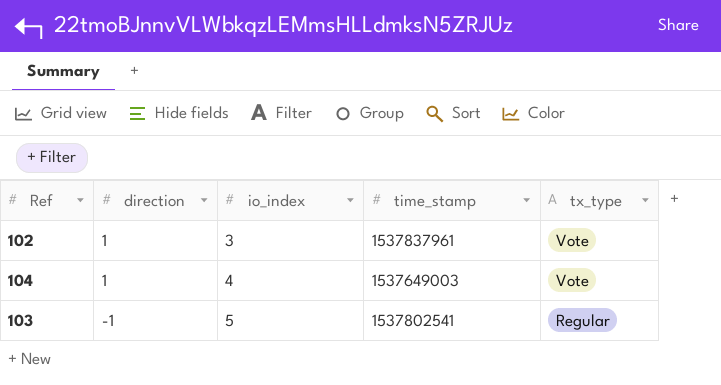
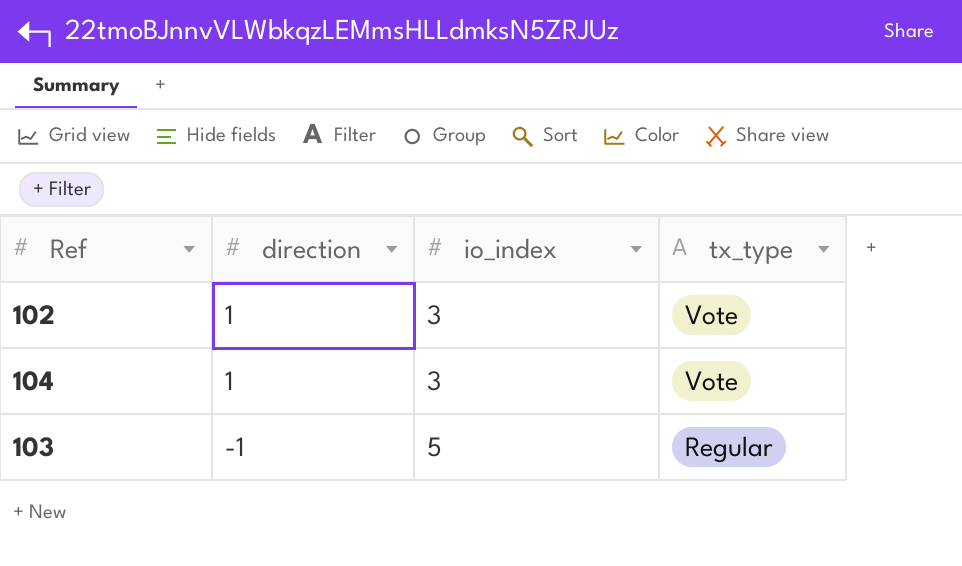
column time_stamp | position: 4 -> none
104 | io_index: 4 -> 3

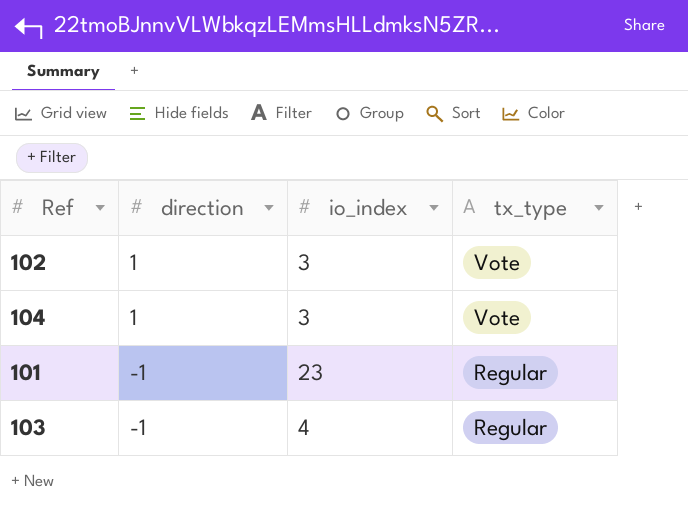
row 101: none -> -1 | 23 | Regular
103 | io_index: 5 -> 4

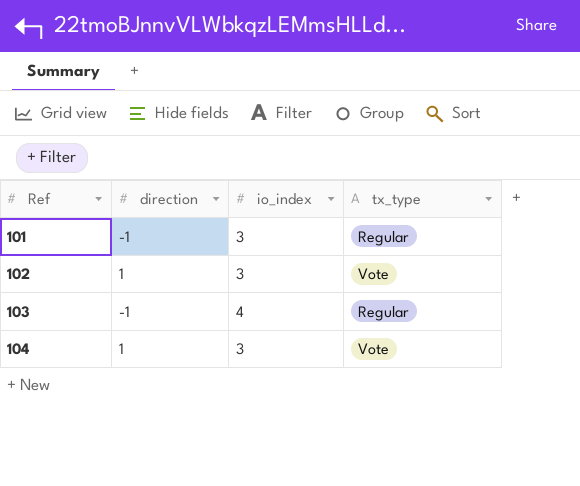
row order: direction descending -> Ref ascending
101 | io_index: 23 -> 3

